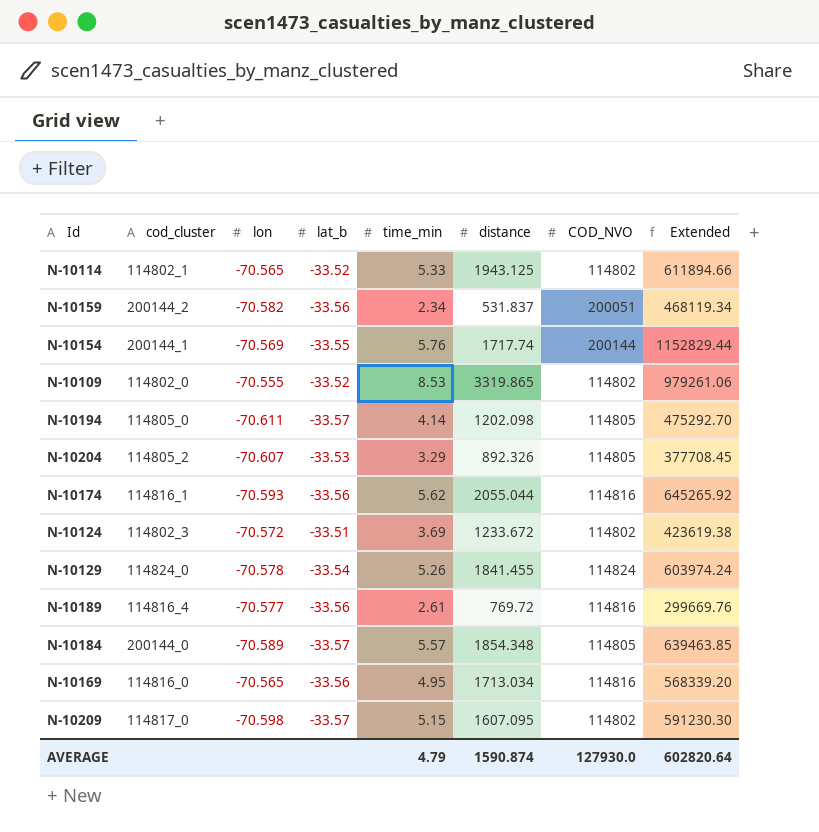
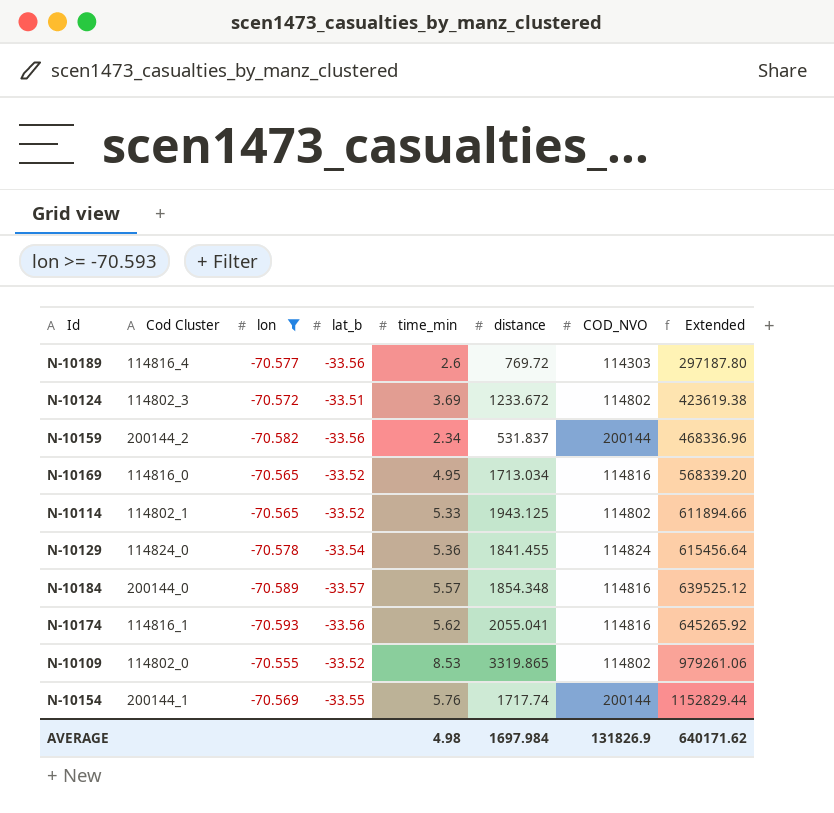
filter: none -> lon >= -70.593
row order: none -> Extended ascending
column name: cod_cluster -> Cod Cluster
N-10189 | time_min: 2.61 -> 2.6
N-10189 | COD_NVO: 114816 -> 114303
N-10189 | Extended: 299669.76 -> 297187.80
N-10159 | COD_NVO: 200051 -> 200144
N-10159 | Extended: 468119.34 -> 468336.96
N-10169 | lat_b: -33.56 -> -33.52
N-10129 | time_min: 5.26 -> 5.36
N-10129 | Extended: 603974.24 -> 615456.64
N-10184 | COD_NVO: 114805 -> 114816
N-10184 | Extended: 639463.85 -> 639525.12
N-10174 | distance: 2055.044 -> 2055.041
AVERAGE | time_min: 4.79 -> 4.98
AVERAGE | distance: 1590.874 -> 1697.984
AVERAGE | COD_NVO: 127930.0 -> 131826.9
AVERAGE | Extended: 602820.64 -> 640171.62

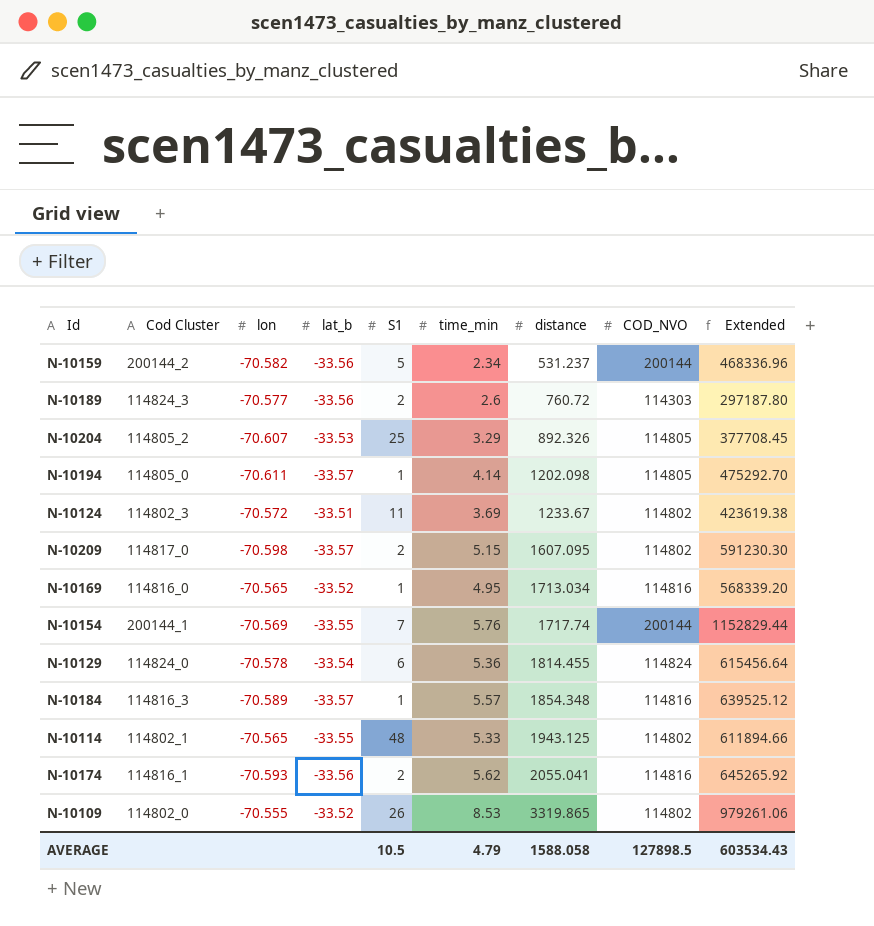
filter: lon >= -70.593 -> none
row order: Extended ascending -> distance ascending
column S1 | position: none -> 5
N-10159 | distance: 531.837 -> 531.237
N-10189 | Cod Cluster: 114816_4 -> 114824_3
N-10189 | distance: 769.72 -> 760.72
N-10124 | distance: 1233.672 -> 1233.67
N-10129 | distance: 1841.455 -> 1814.455
N-10184 | Cod Cluster: 200144_0 -> 114816_3
N-10114 | lat_b: -33.52 -> -33.55
AVERAGE | time_min: 4.98 -> 4.79
AVERAGE | distance: 1697.984 -> 1588.058
AVERAGE | COD_NVO: 131826.9 -> 127898.5
AVERAGE | Extended: 640171.62 -> 603534.43

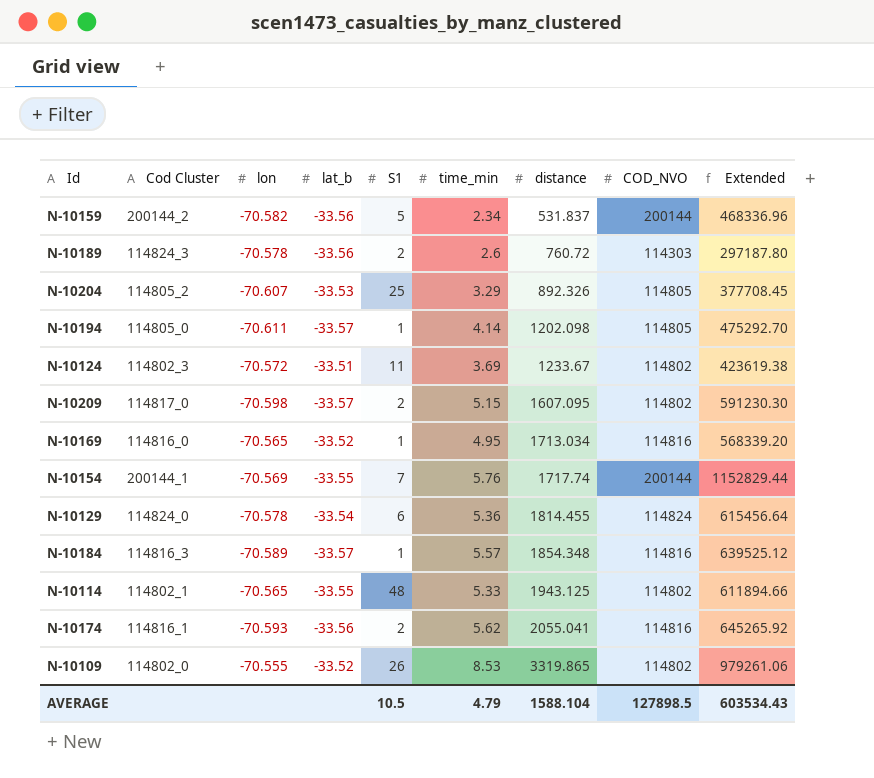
N-10159 | distance: 531.237 -> 531.837
N-10189 | lon: -70.577 -> -70.578
AVERAGE | distance: 1588.058 -> 1588.104

